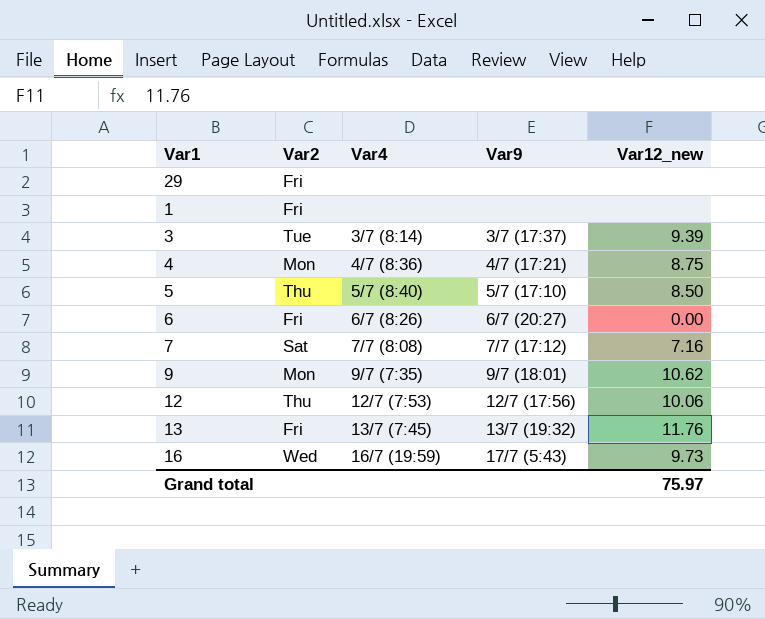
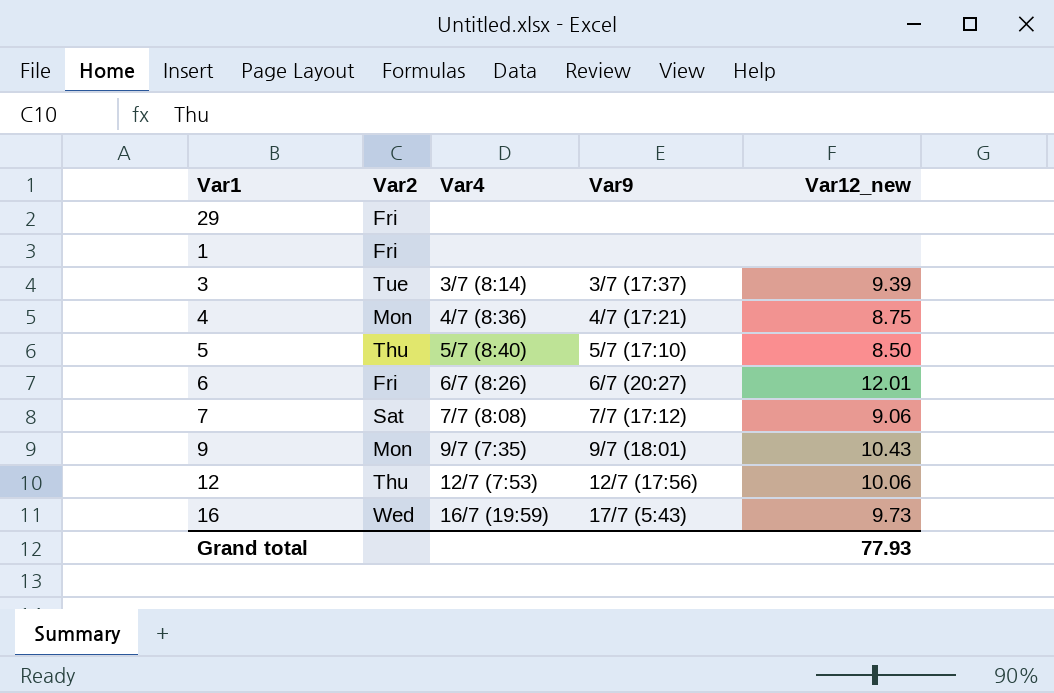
row 13: Fri | 13/7 (7:45) | 13/7 (19:32) | 11.76 -> none
6 | Var12_new: 0.00 -> 12.01
7 | Var12_new: 7.16 -> 9.06
9 | Var12_new: 10.62 -> 10.43
Grand total | Var12_new: 75.97 -> 77.93

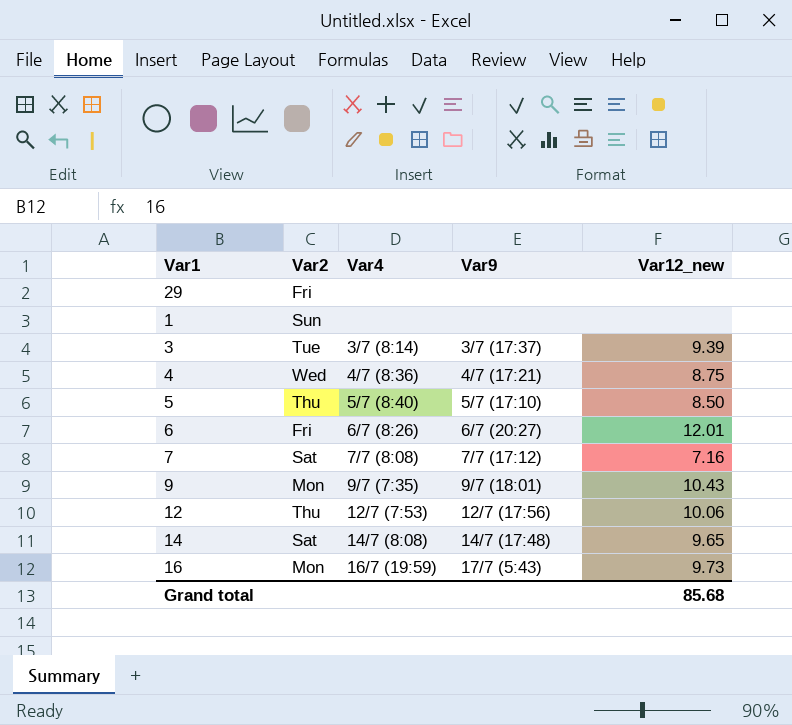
1 | Var2: Fri -> Sun
4 | Var2: Mon -> Wed
7 | Var12_new: 9.06 -> 7.16
row 14: none -> Sat | 14/7 (8:08) | 14/7 (17:48) | 9.65
16 | Var2: Wed -> Mon
Grand total | Var12_new: 77.93 -> 85.68

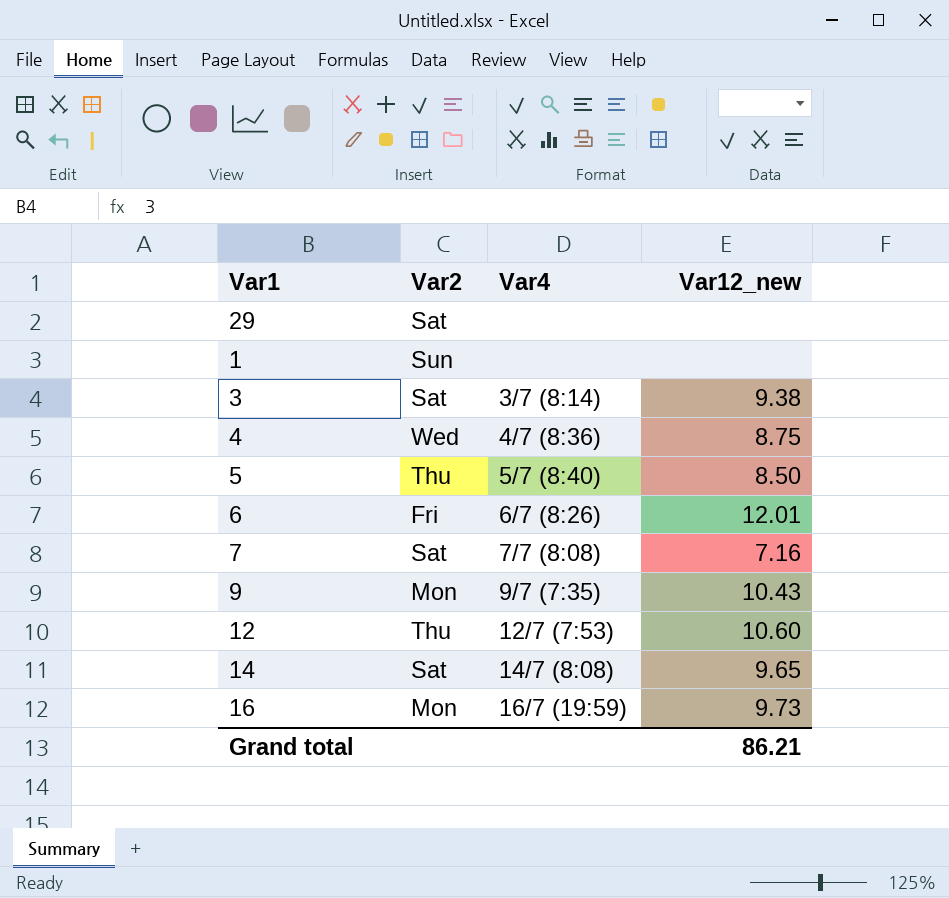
column Var9 | position: 4 -> none
29 | Var2: Fri -> Sat
3 | Var2: Tue -> Sat
3 | Var12_new: 9.39 -> 9.38
12 | Var12_new: 10.06 -> 10.60
Grand total | Var12_new: 85.68 -> 86.21

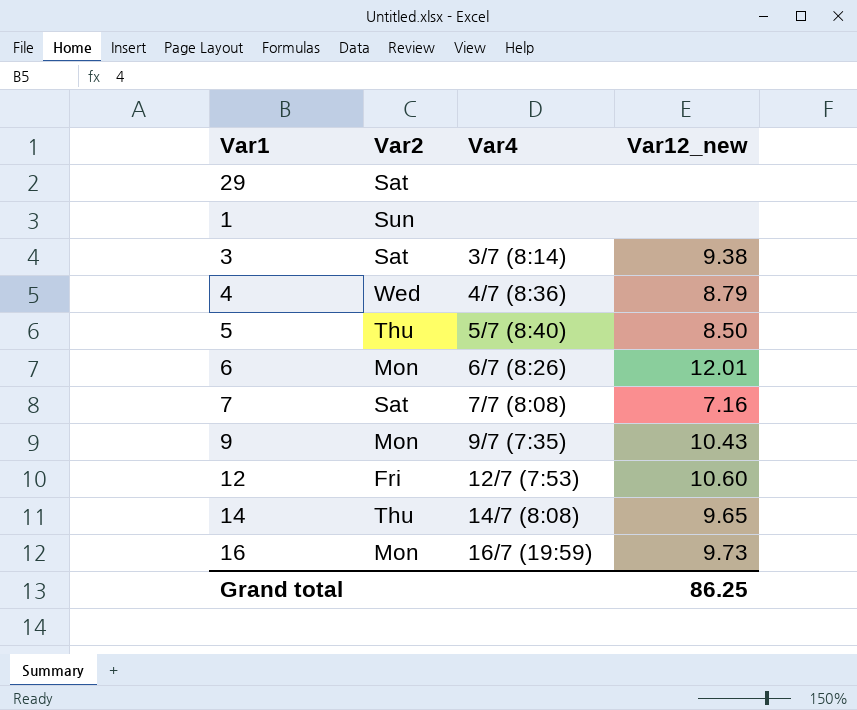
4 | Var12_new: 8.75 -> 8.79
6 | Var2: Fri -> Mon
12 | Var2: Thu -> Fri
14 | Var2: Sat -> Thu
Grand total | Var12_new: 86.21 -> 86.25

